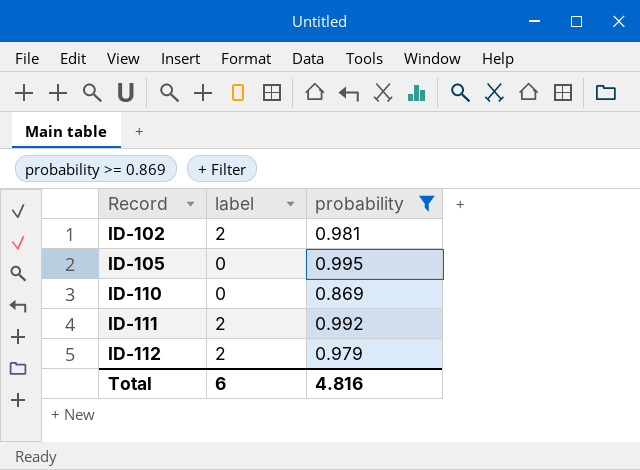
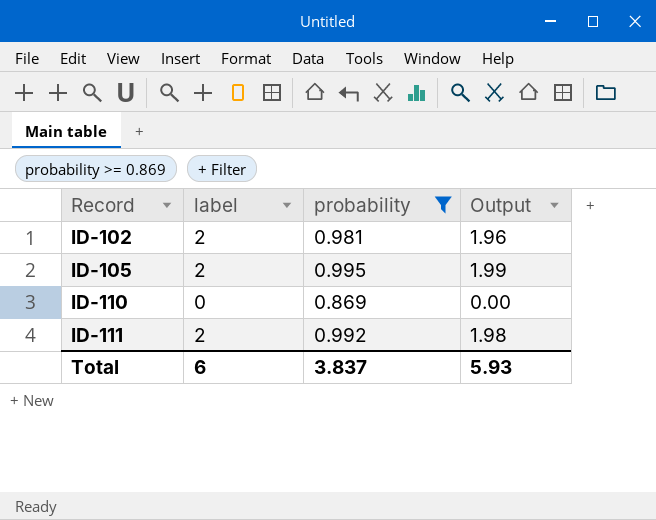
column Output | formula: none -> [label] * [probability]
row ID-112: 2 | 0.979 -> none
ID-105 | label: 0 -> 2
Total | probability: 4.816 -> 3.837

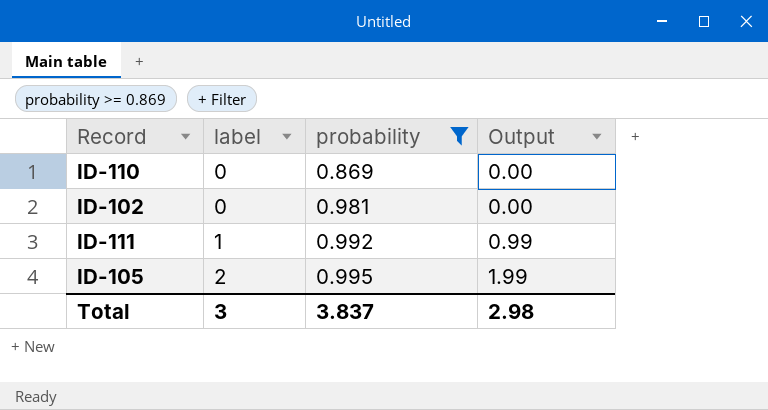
row order: Record ascending -> label ascending
ID-102 | label: 2 -> 0
ID-102 | Output: 1.96 -> 0.00
ID-111 | label: 2 -> 1
ID-111 | Output: 1.98 -> 0.99
Total | label: 6 -> 3
Total | Output: 5.93 -> 2.98

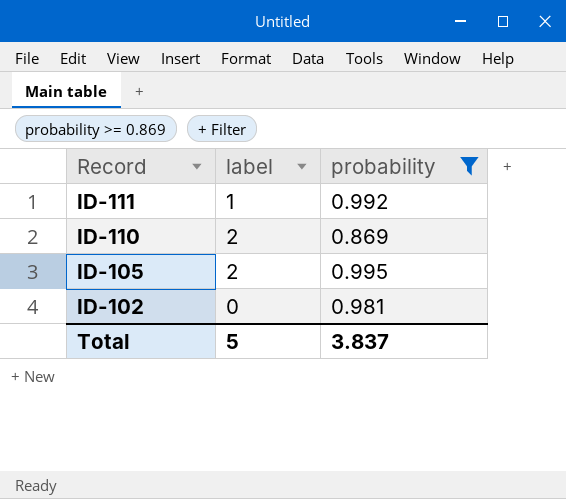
row order: label ascending -> Record descending
column Output | formula: [label] * [probability] -> none
ID-110 | label: 0 -> 2
Total | label: 3 -> 5

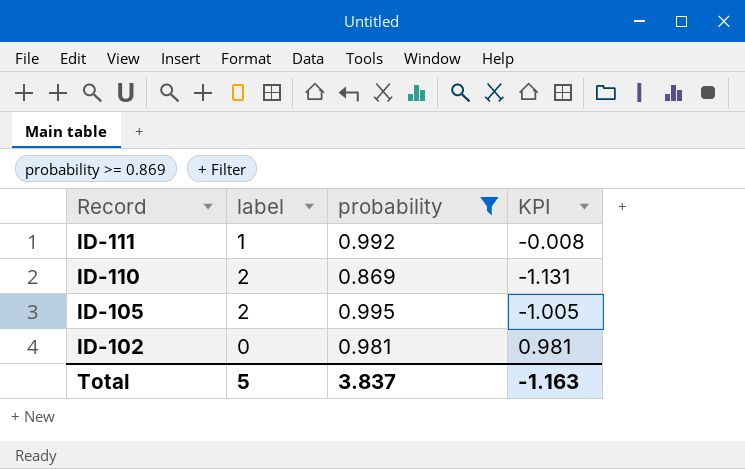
column KPI | formula: none -> [probability] - [label]

